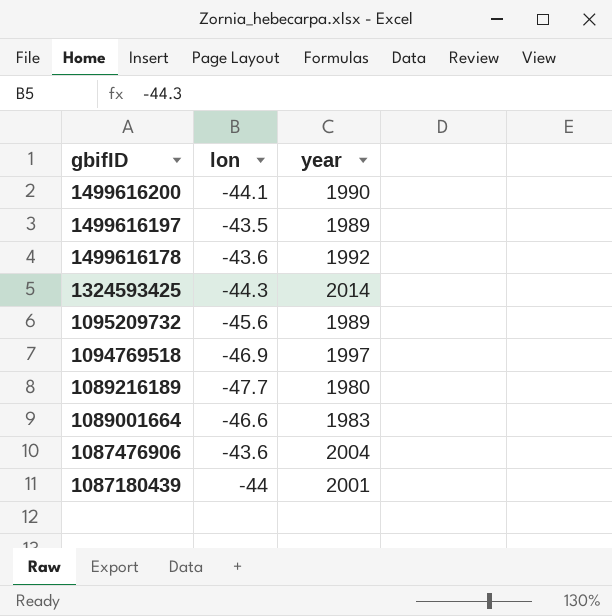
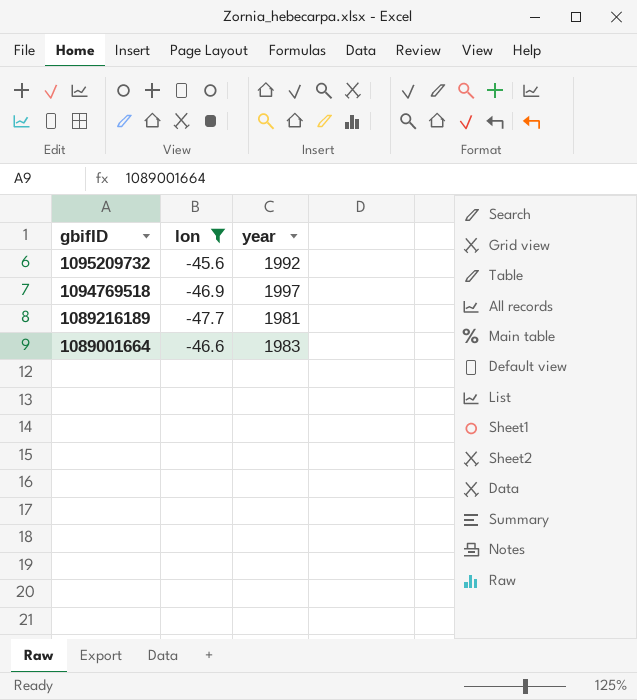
filter: none -> lon <= -45.6
1095209732 | year: 1989 -> 1992
1089216189 | year: 1980 -> 1981

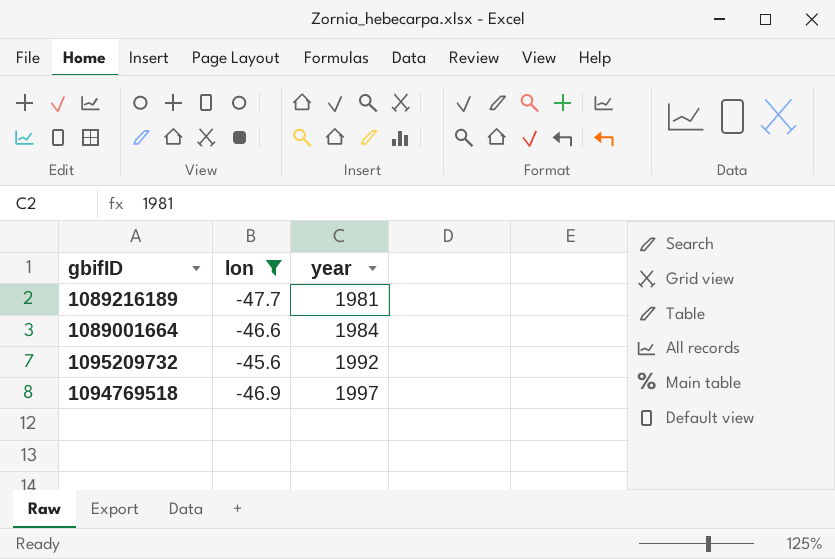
row order: gbifID descending -> year ascending
1089001664 | year: 1983 -> 1984

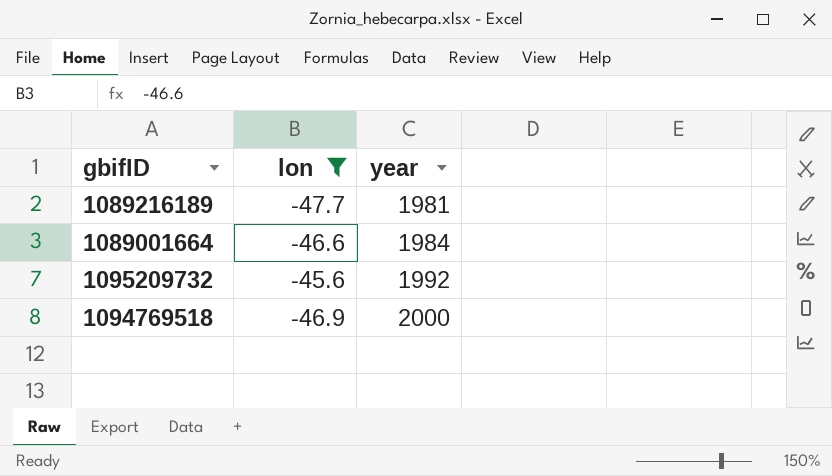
1094769518 | year: 1997 -> 2000

